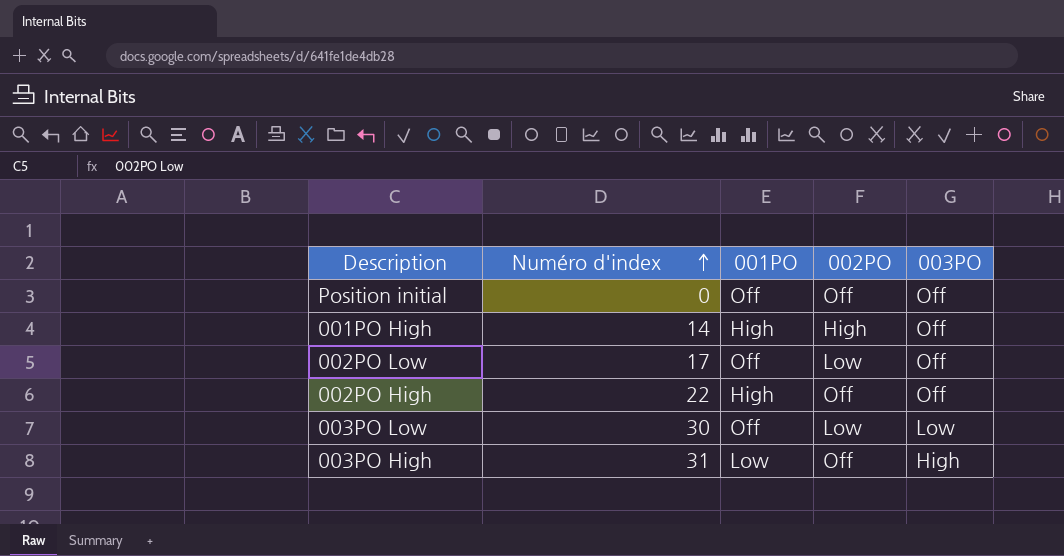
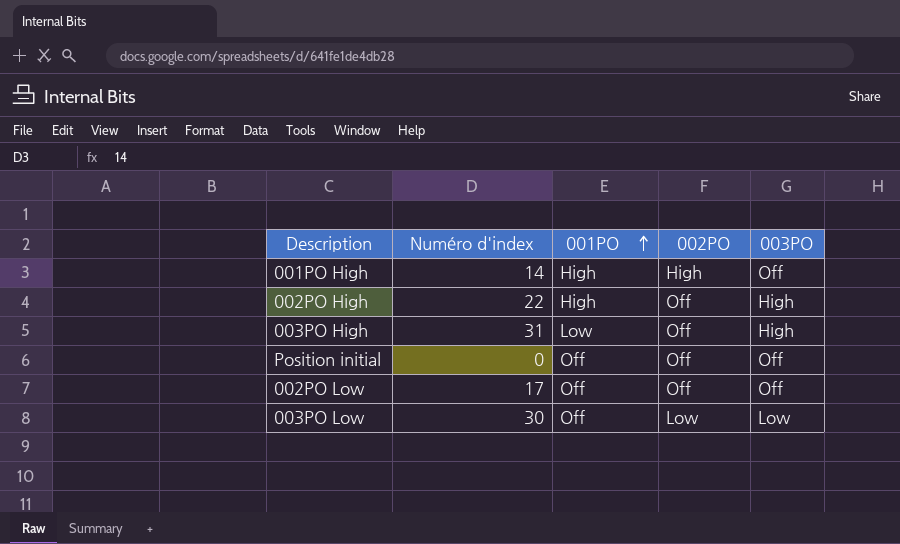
row order: Numéro d'index ascending -> 001PO ascending
002PO High | 003PO: Off -> High
002PO Low | 002PO: Low -> Off

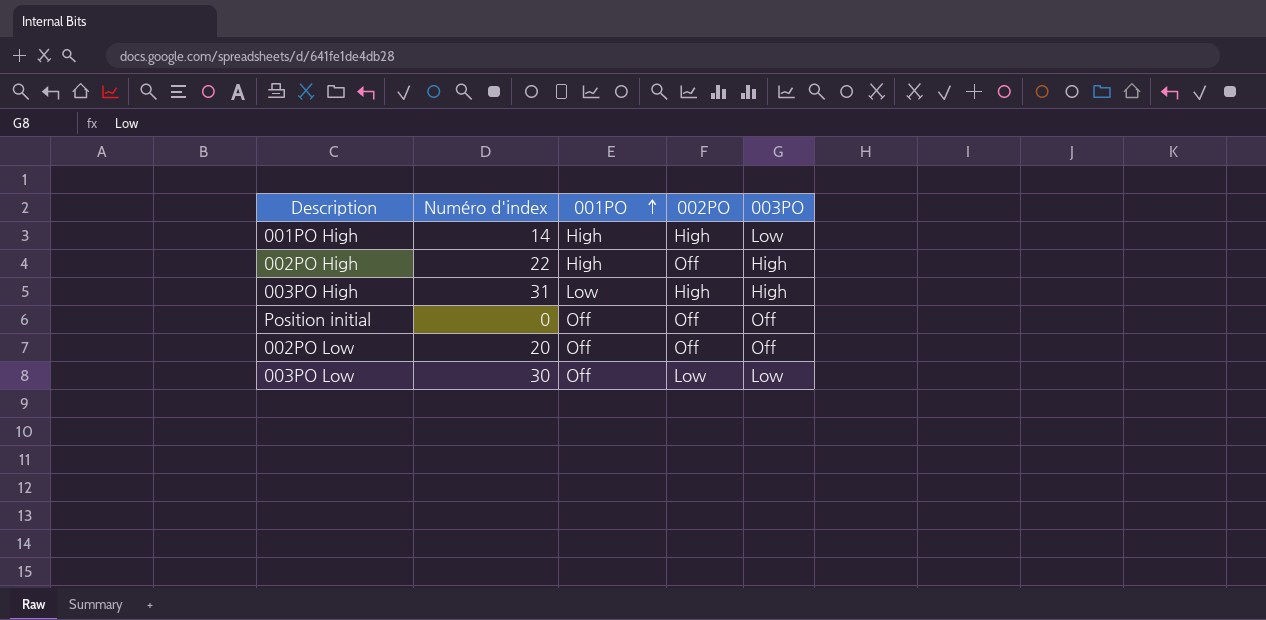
001PO High | 003PO: Off -> Low
003PO High | 002PO: Off -> High
002PO Low | Numéro d'index: 17 -> 20

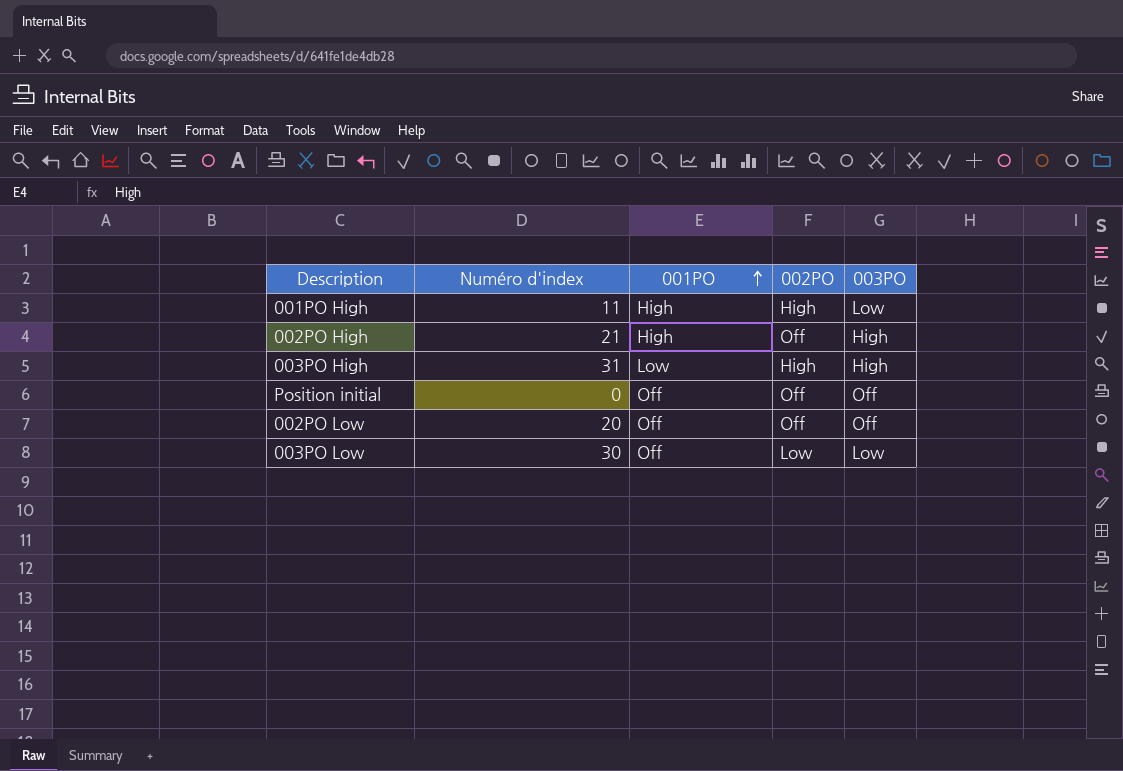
001PO High | Numéro d'index: 14 -> 11
002PO High | Numéro d'index: 22 -> 21

